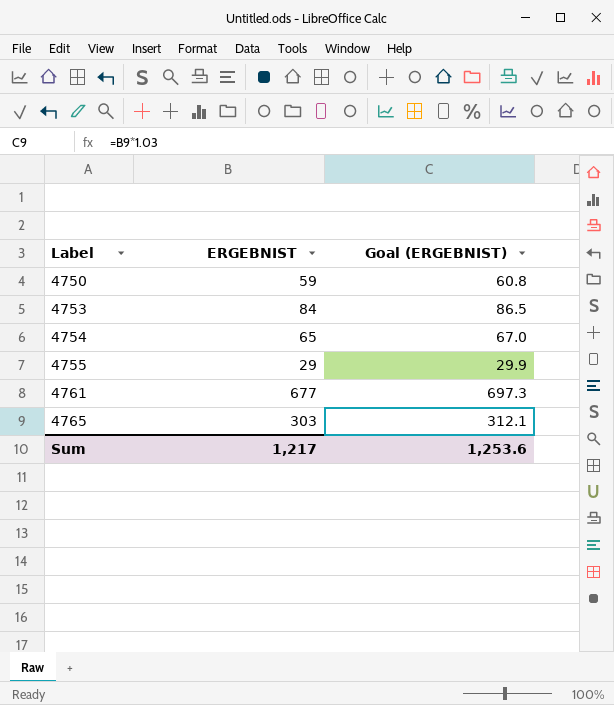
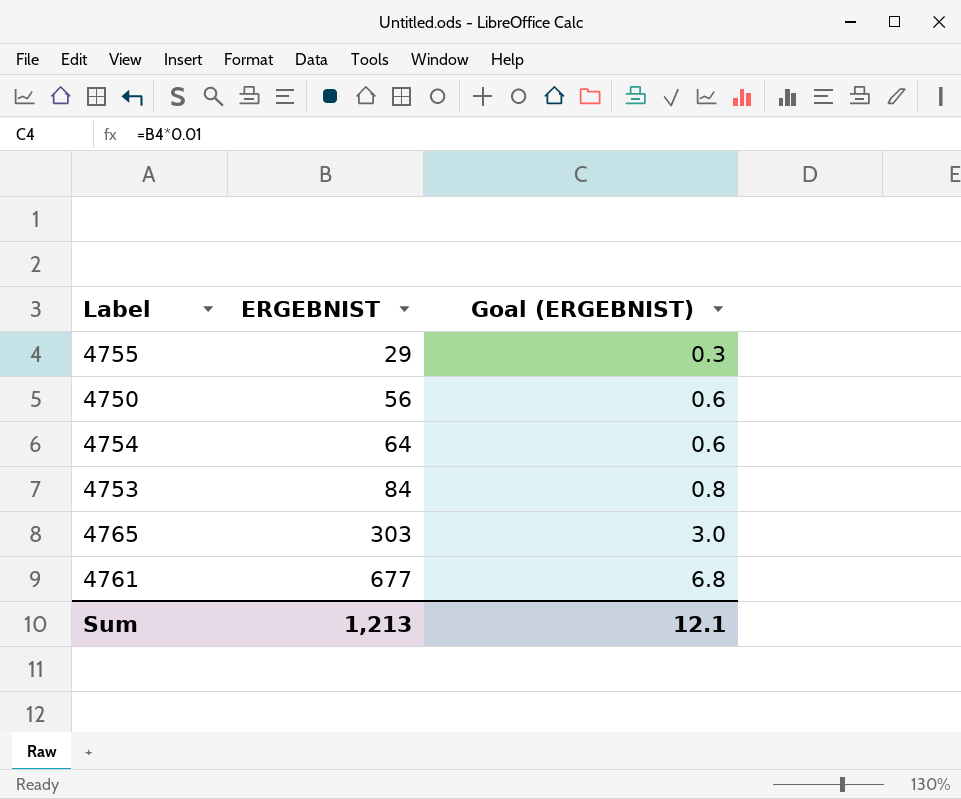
row order: Label ascending -> ERGEBNIST ascending
column Goal (ERGEBNIST) | formula: [ERGEBNIST] * 1.03 -> [ERGEBNIST] * 0.01
4750 | ERGEBNIST: 59 -> 56
4754 | ERGEBNIST: 65 -> 64
Sum | ERGEBNIST: 1,217 -> 1,213
Sum | Goal (ERGEBNIST): 1,253.6 -> 12.1

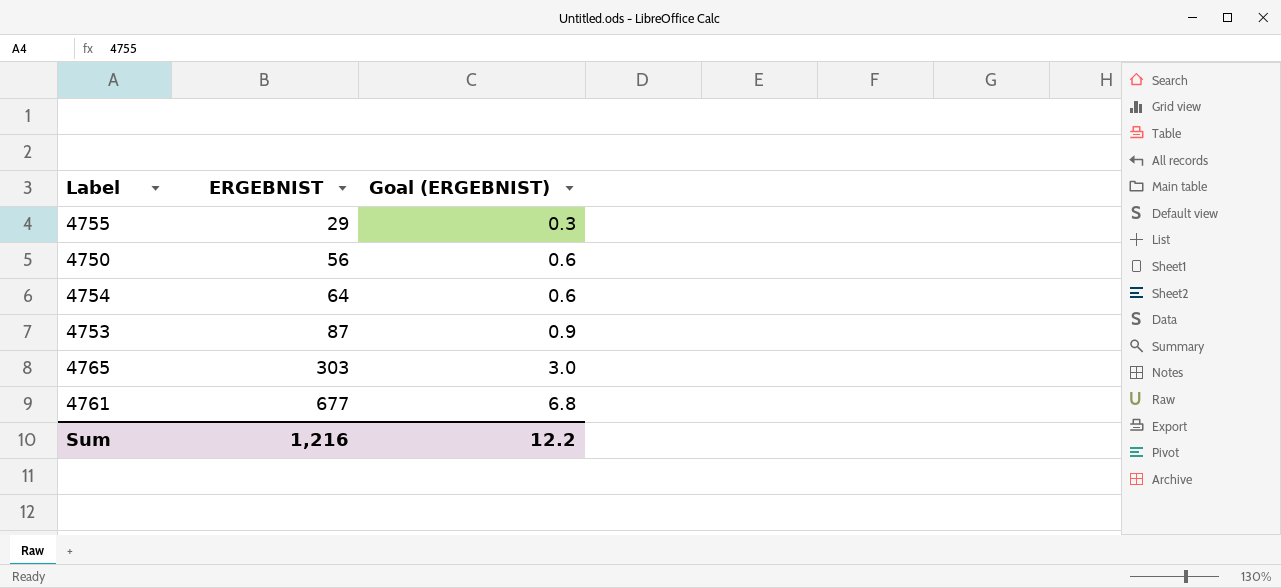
4753 | ERGEBNIST: 84 -> 87
4753 | Goal (ERGEBNIST): 0.8 -> 0.9
Sum | ERGEBNIST: 1,213 -> 1,216
Sum | Goal (ERGEBNIST): 12.1 -> 12.2

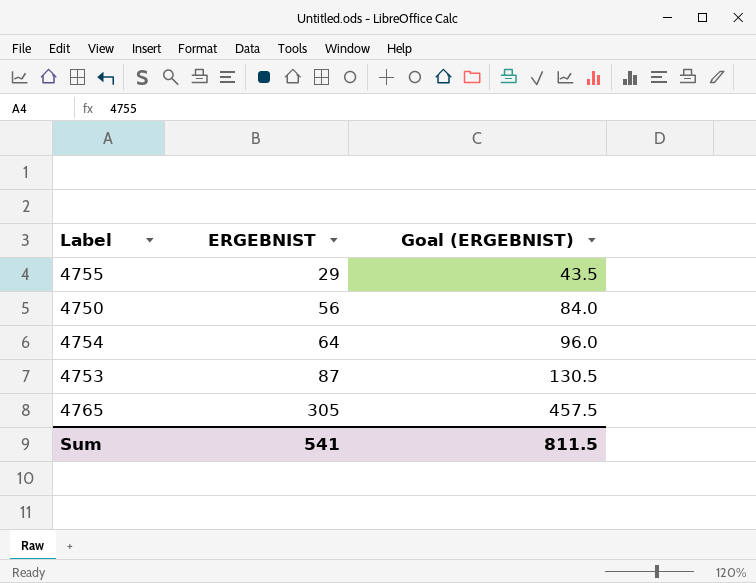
column Goal (ERGEBNIST) | formula: [ERGEBNIST] * 0.01 -> [ERGEBNIST] * 1.5
row 4761: 677 | 6.8 -> none
4765 | ERGEBNIST: 303 -> 305
Sum | ERGEBNIST: 1,216 -> 541
Sum | Goal (ERGEBNIST): 12.2 -> 811.5

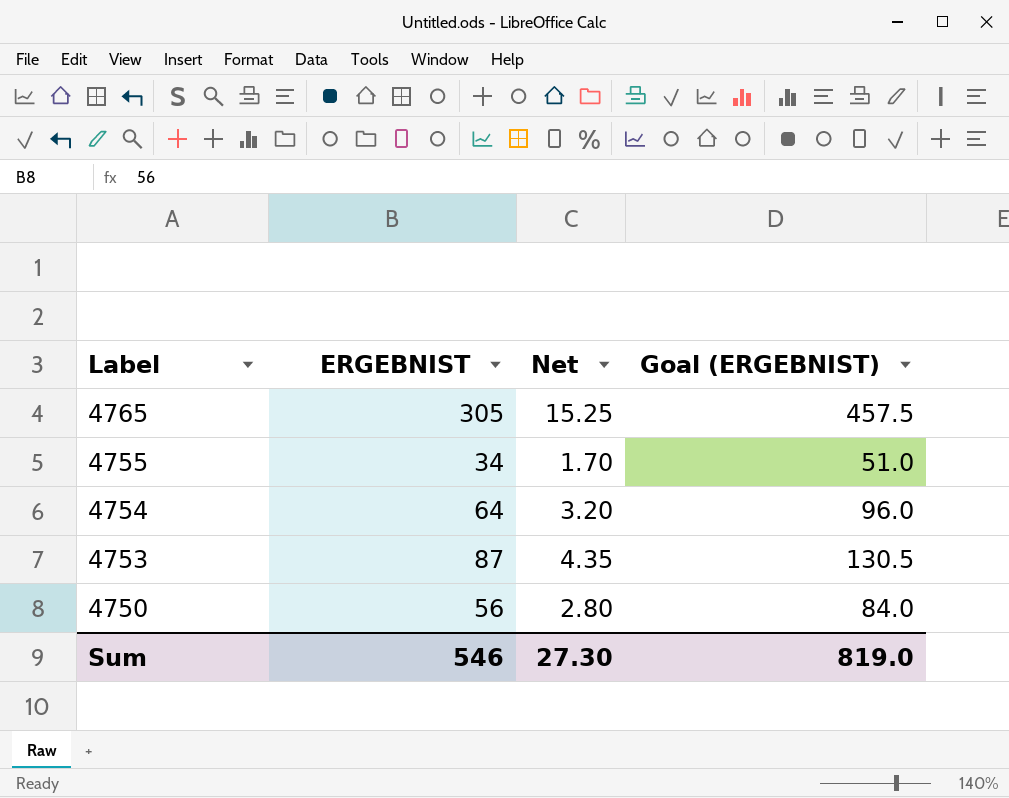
row order: ERGEBNIST ascending -> Label descending
column Net | formula: none -> [ERGEBNIST] * 0.05
4755 | ERGEBNIST: 29 -> 34
4755 | Goal (ERGEBNIST): 43.5 -> 51.0
Sum | ERGEBNIST: 541 -> 546
Sum | Goal (ERGEBNIST): 811.5 -> 819.0

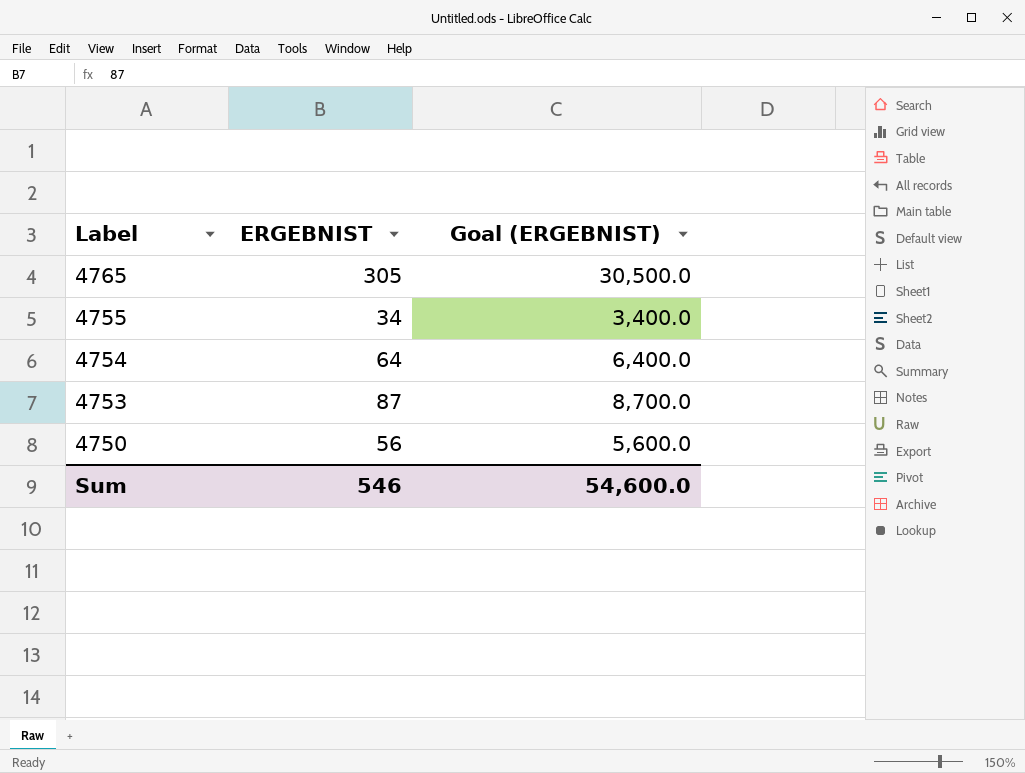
column Net | formula: [ERGEBNIST] * 0.05 -> none
column Goal (ERGEBNIST) | formula: [ERGEBNIST] * 1.5 -> [ERGEBNIST] * 100
Sum | Goal (ERGEBNIST): 819.0 -> 54,600.0

